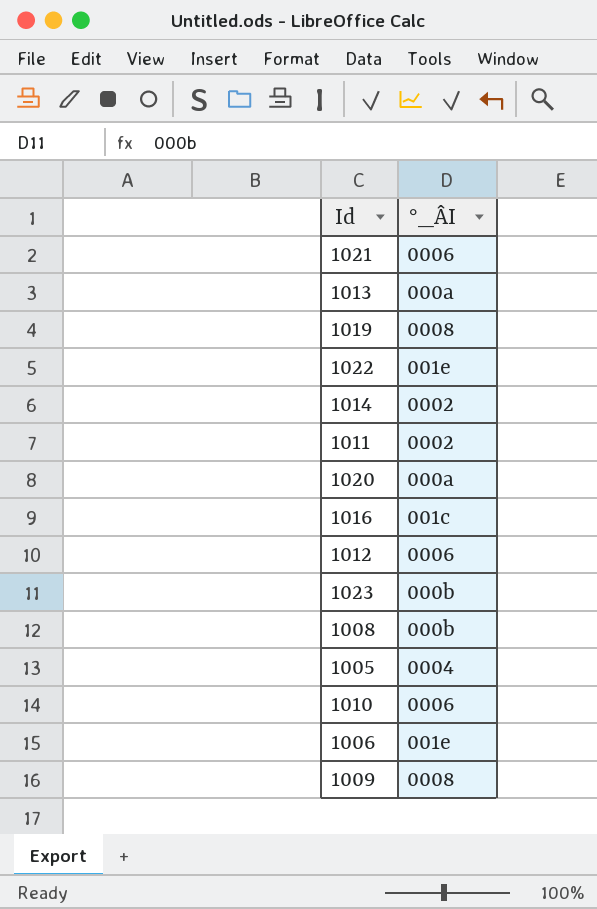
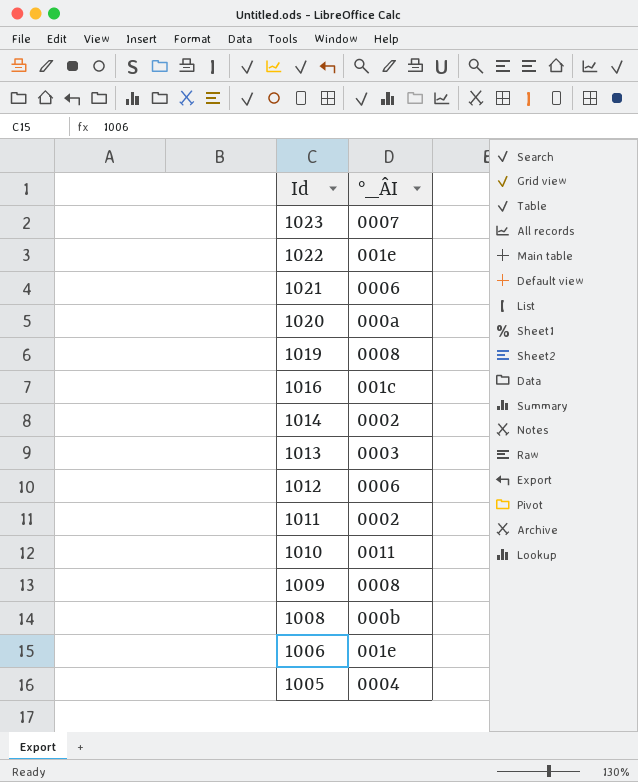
row order: none -> Id descending
1023 | °_ÂI: 000b -> 0007
1013 | °_ÂI: 000a -> 0003
1010 | °_ÂI: 0006 -> 0011

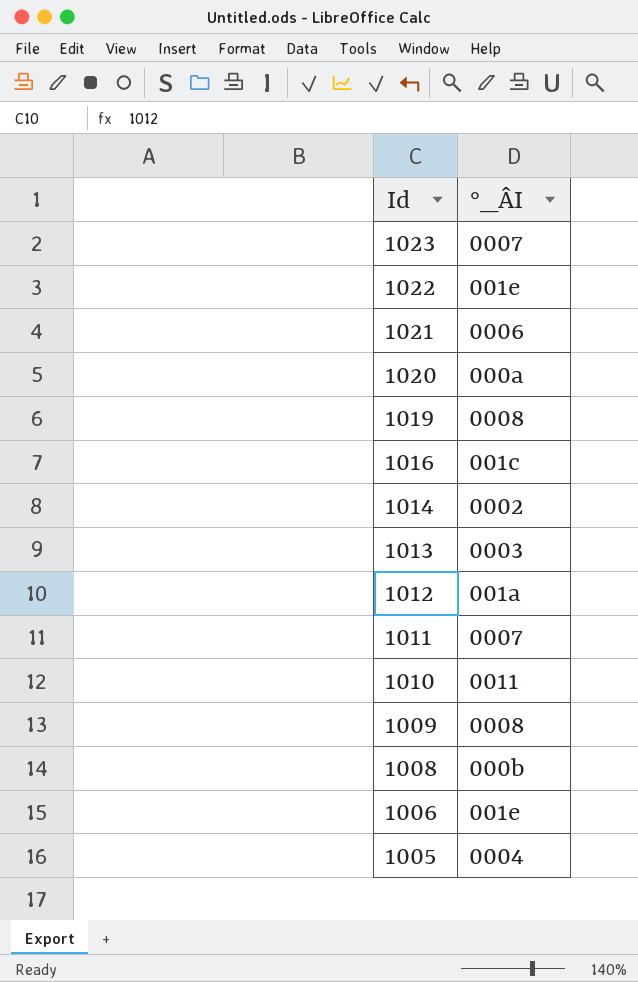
1012 | °_ÂI: 0006 -> 001a
1011 | °_ÂI: 0002 -> 0007

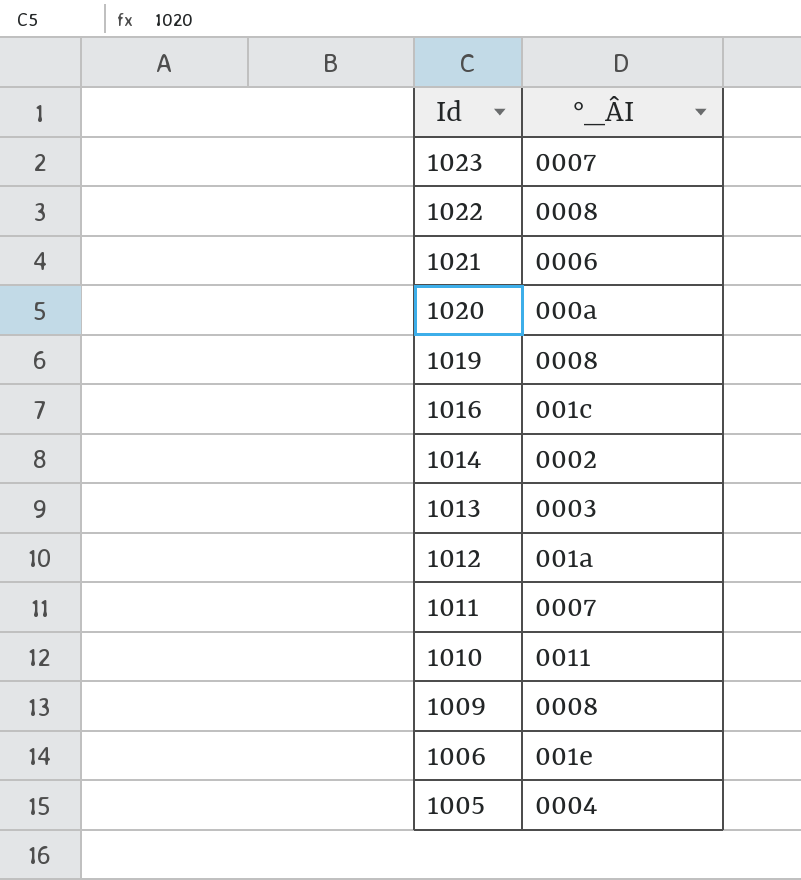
row 1008: 000b -> none
1022 | °_ÂI: 001e -> 0008

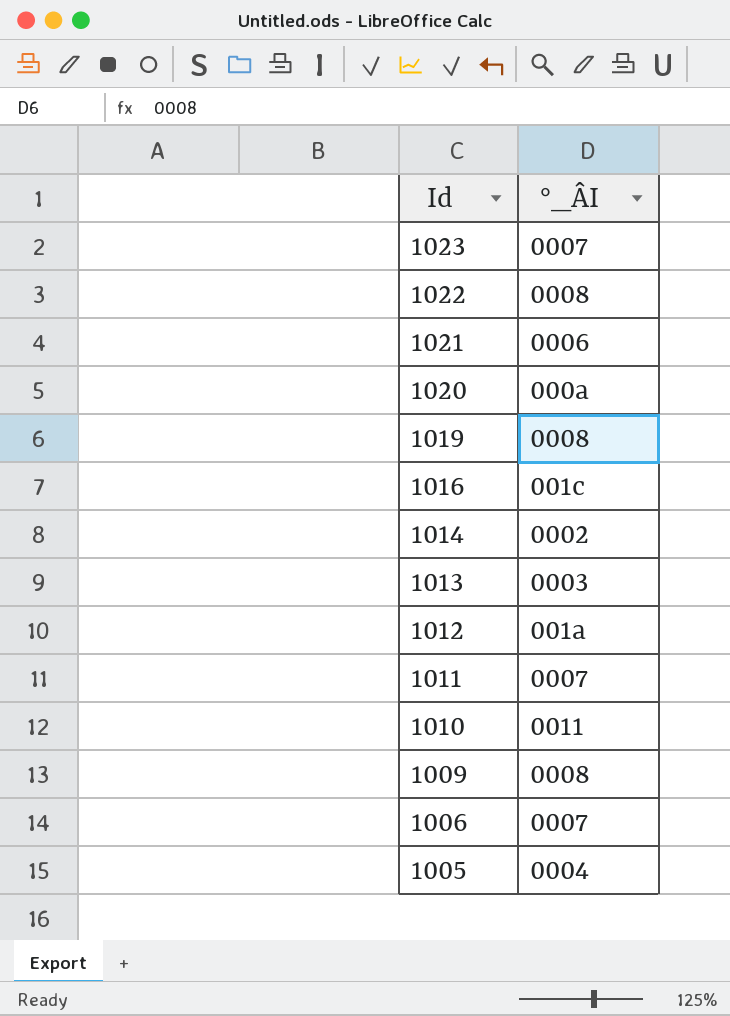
1006 | °_ÂI: 001e -> 0007

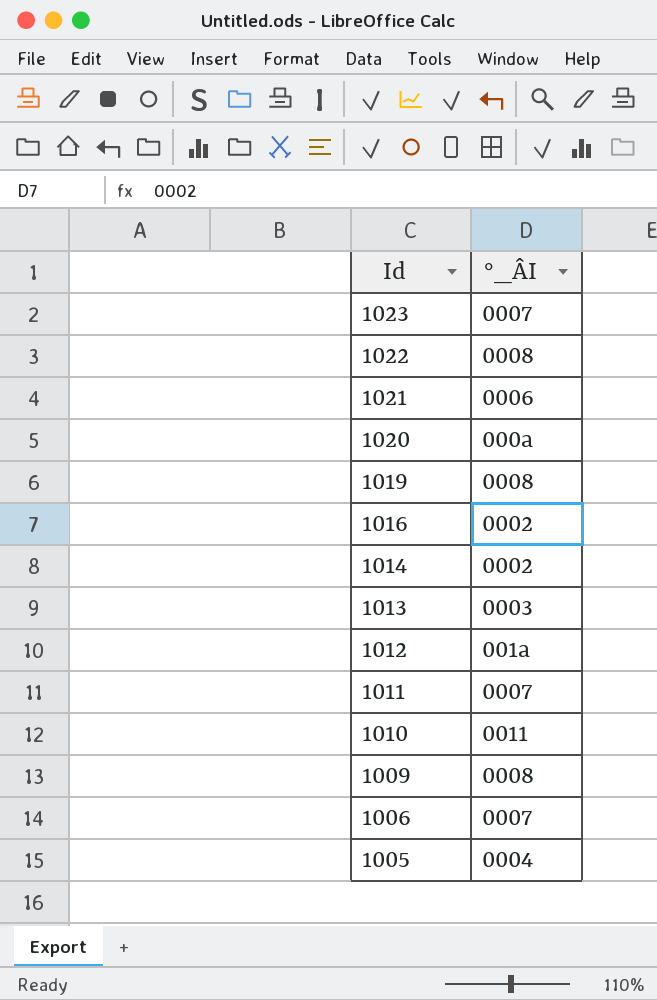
1016 | °_ÂI: 001c -> 0002

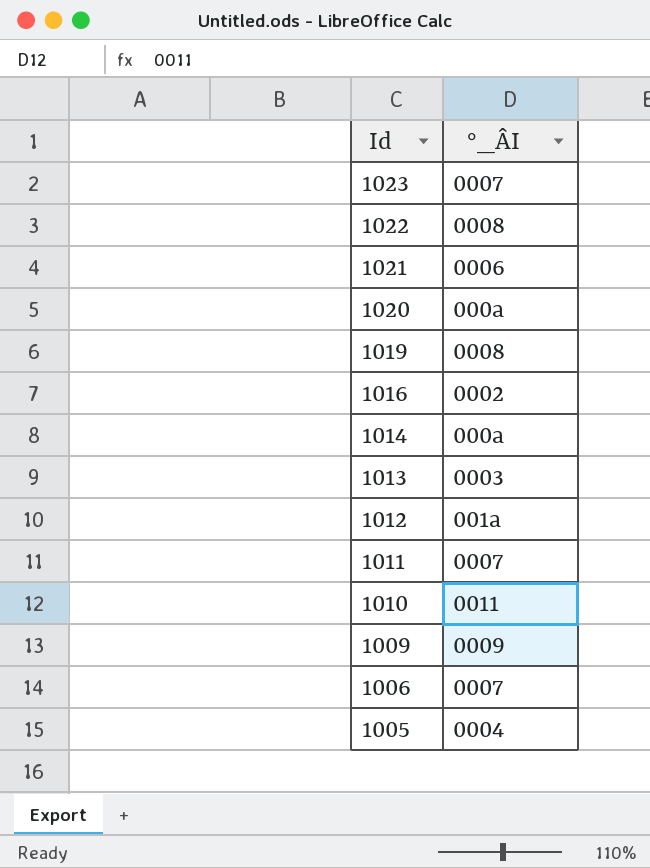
1014 | °_ÂI: 0002 -> 000a
1009 | °_ÂI: 0008 -> 0009

